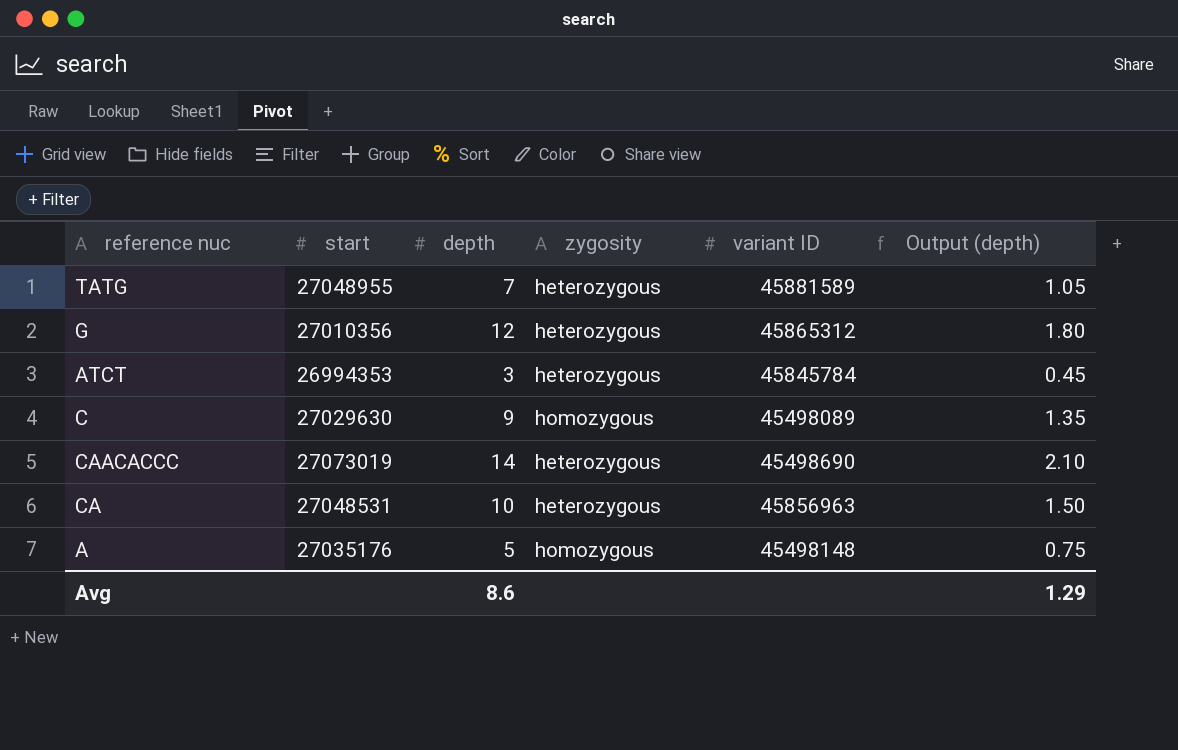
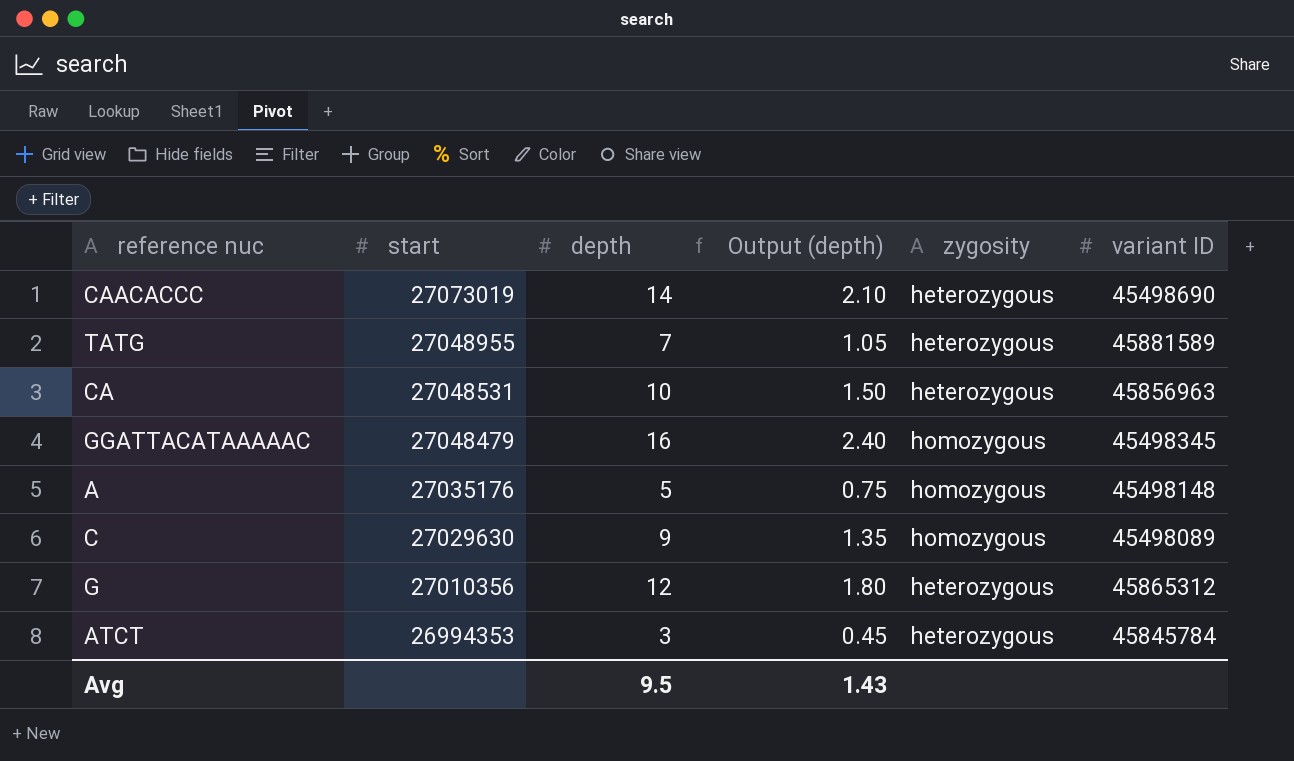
row order: none -> start descending
column Output (depth) | position: 6 -> 4
row GGATTACATAAAAAC: none -> 27048479 | 16 | 2.40 | homozygous | 45498345
Avg | depth: 8.6 -> 9.5
Avg | Output (depth): 1.29 -> 1.43

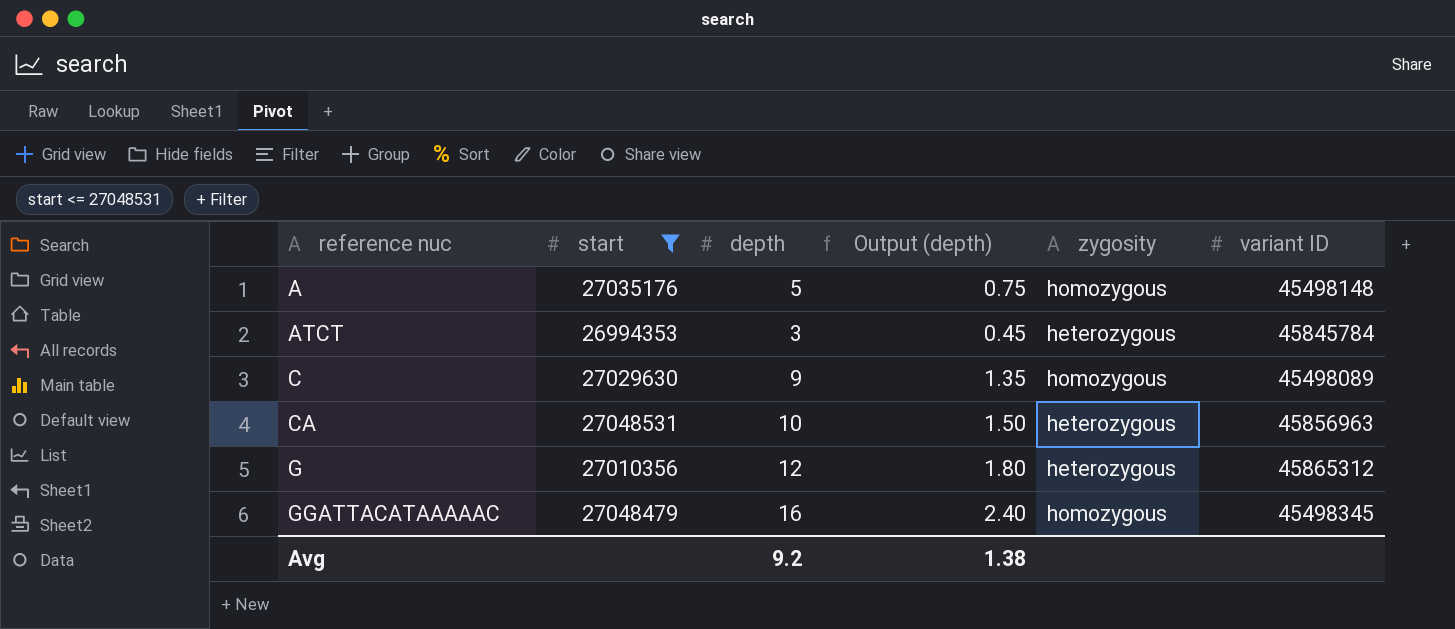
filter: none -> start <= 27048531
row order: start descending -> reference nuc ascending
Avg | depth: 9.5 -> 9.2
Avg | Output (depth): 1.43 -> 1.38

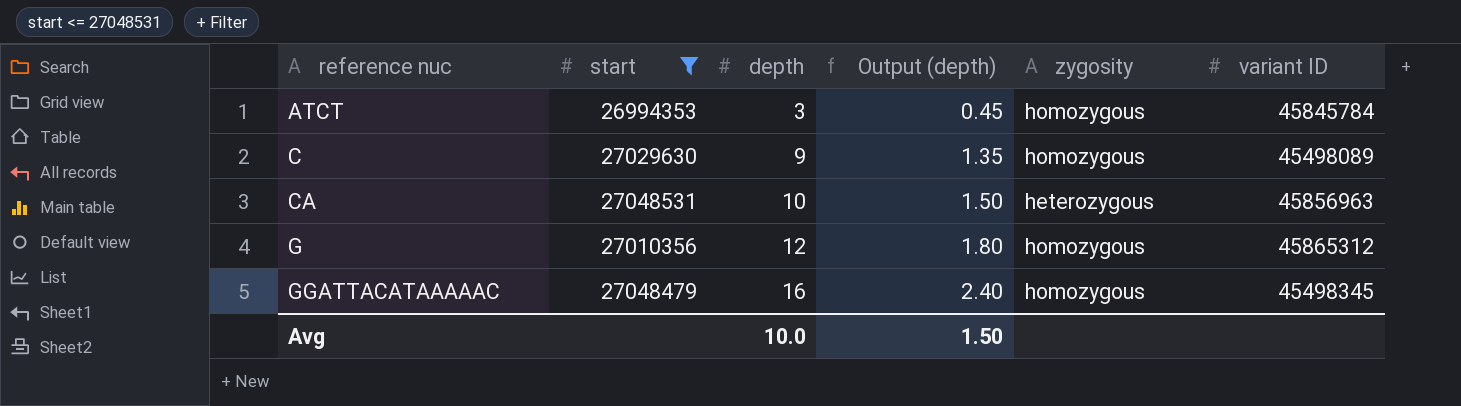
row A: 27035176 | 5 | 0.75 | homozygous | 45498148 -> none
ATCT | zygosity: heterozygous -> homozygous
G | zygosity: heterozygous -> homozygous
Avg | depth: 9.2 -> 10.0
Avg | Output (depth): 1.38 -> 1.50

